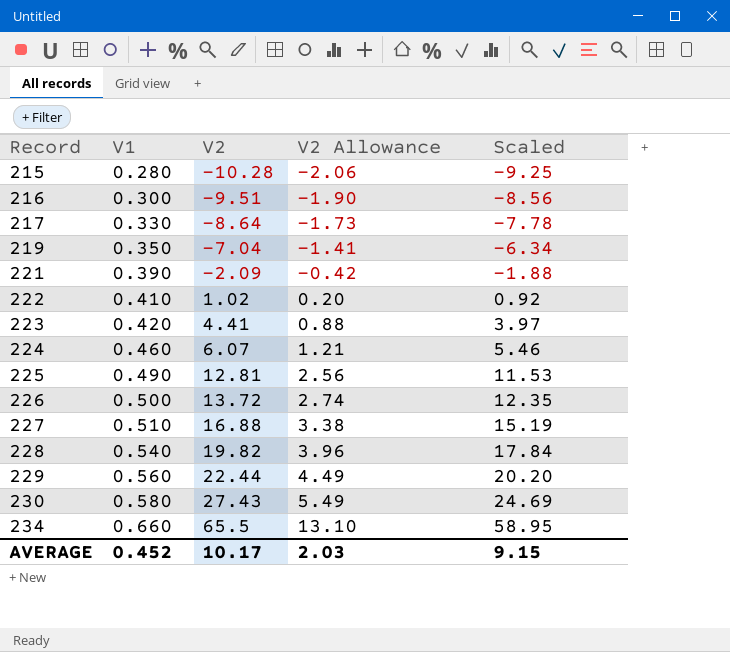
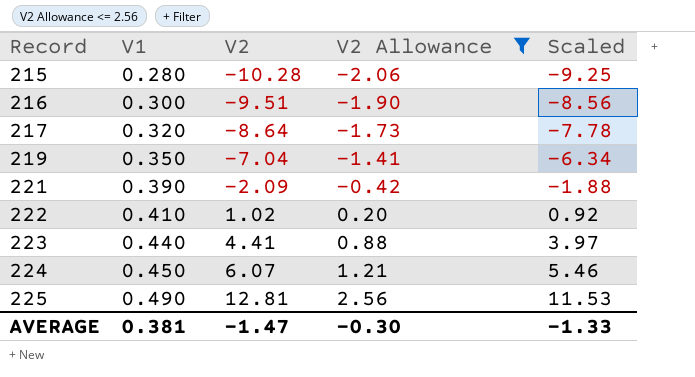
filter: none -> V2 Allowance <= 2.56
217 | V1: 0.330 -> 0.320
223 | V1: 0.420 -> 0.440
224 | V1: 0.460 -> 0.450
AVERAGE | V1: 0.452 -> 0.381
AVERAGE | V2: 10.17 -> -1.47
AVERAGE | V2 Allowance: 2.03 -> -0.30
AVERAGE | Scaled: 9.15 -> -1.33

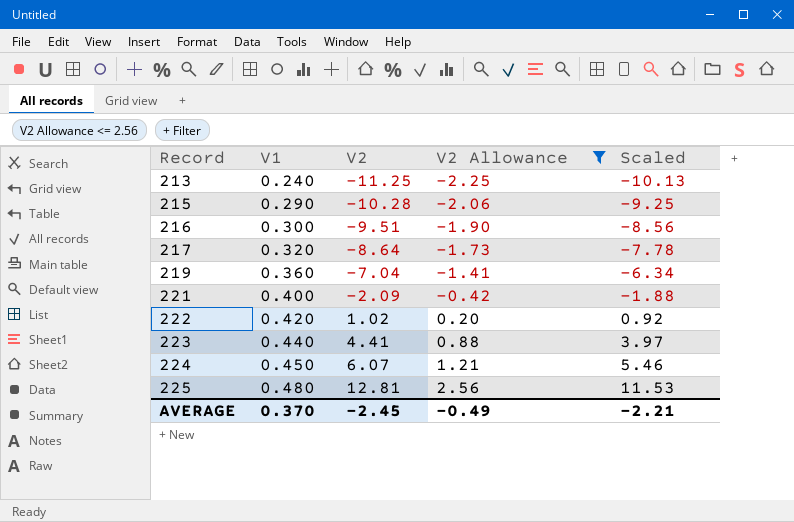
row 213: none -> 0.240 | -11.25 | -2.25 | -10.13
215 | V1: 0.280 -> 0.290
219 | V1: 0.350 -> 0.360
221 | V1: 0.390 -> 0.400
222 | V1: 0.410 -> 0.420
225 | V1: 0.490 -> 0.480
AVERAGE | V1: 0.381 -> 0.370
AVERAGE | V2: -1.47 -> -2.45
AVERAGE | V2 Allowance: -0.30 -> -0.49
AVERAGE | Scaled: -1.33 -> -2.21

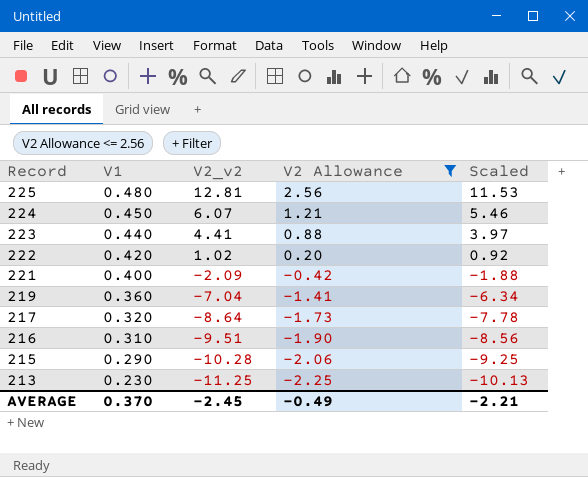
row order: Record ascending -> Record descending
column name: V2 -> V2_v2
216 | V1: 0.300 -> 0.310
213 | V1: 0.240 -> 0.230

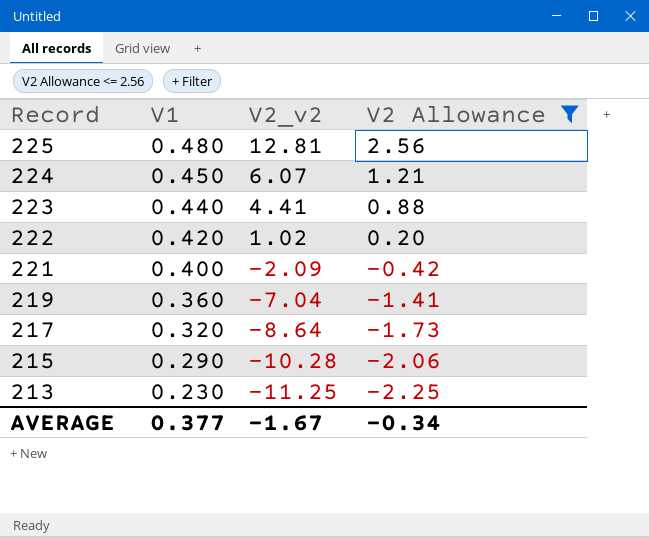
column Scaled | formula: [V2_v2] * 0.9 -> none
row 216: 0.310 | -9.51 | -1.90 | -8.56 -> none
AVERAGE | V1: 0.370 -> 0.377
AVERAGE | V2_v2: -2.45 -> -1.67
AVERAGE | V2 Allowance: -0.49 -> -0.34

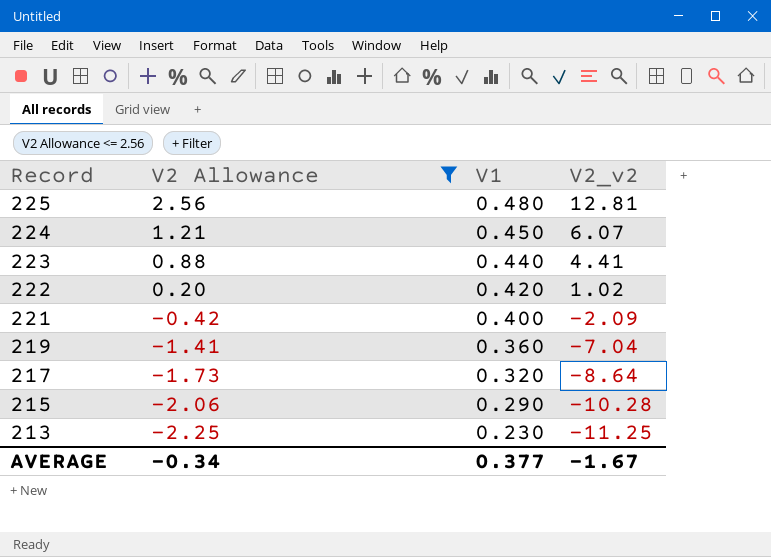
column V2 Allowance | position: 4 -> 2

